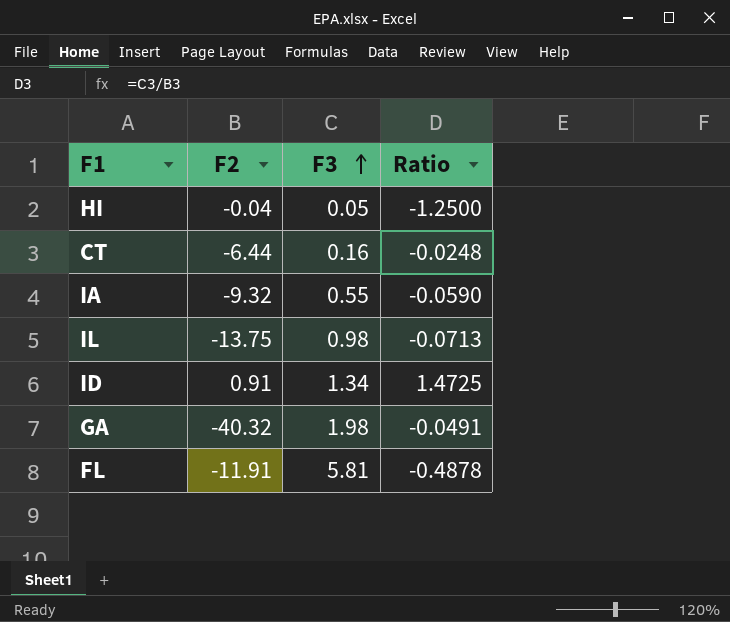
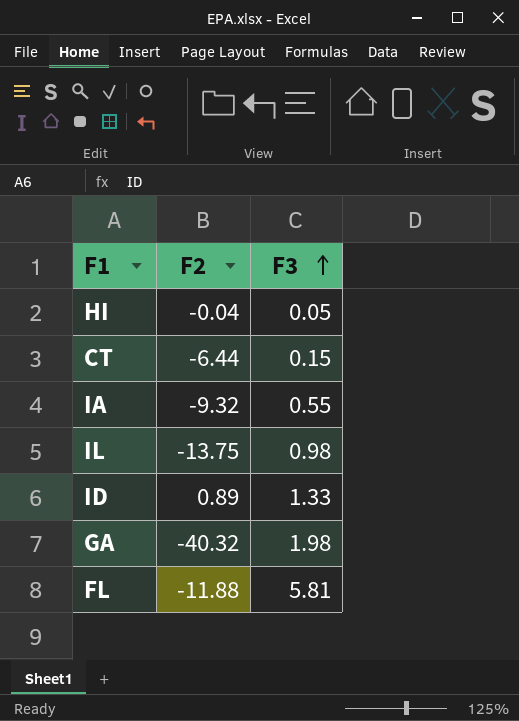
column Ratio | formula: [F3] / [F2] -> none
CT | F3: 0.16 -> 0.15
ID | F2: 0.91 -> 0.89
ID | F3: 1.34 -> 1.33
FL | F2: -11.91 -> -11.88

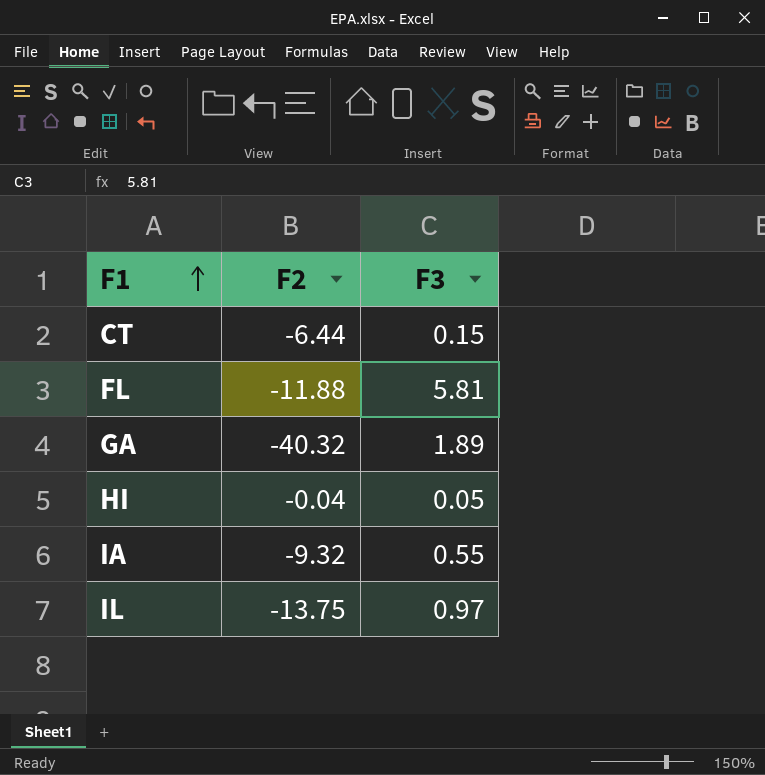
row order: F3 ascending -> F1 ascending
row ID: 0.89 | 1.33 -> none
GA | F3: 1.98 -> 1.89
IL | F3: 0.98 -> 0.97

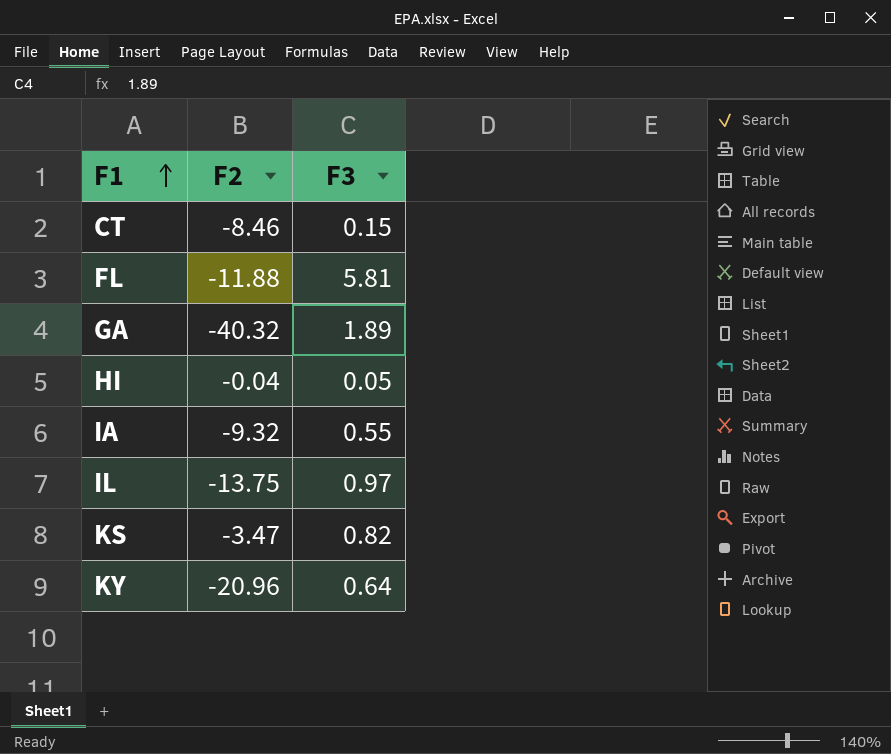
CT | F2: -6.44 -> -8.46
row KS: none -> -3.47 | 0.82
row KY: none -> -20.96 | 0.64

